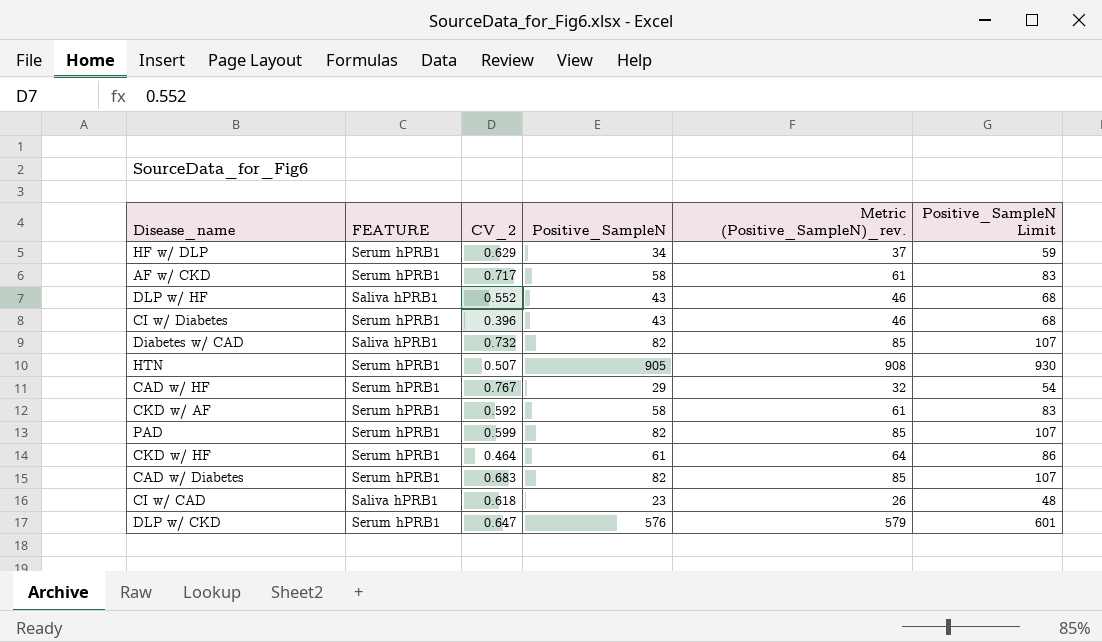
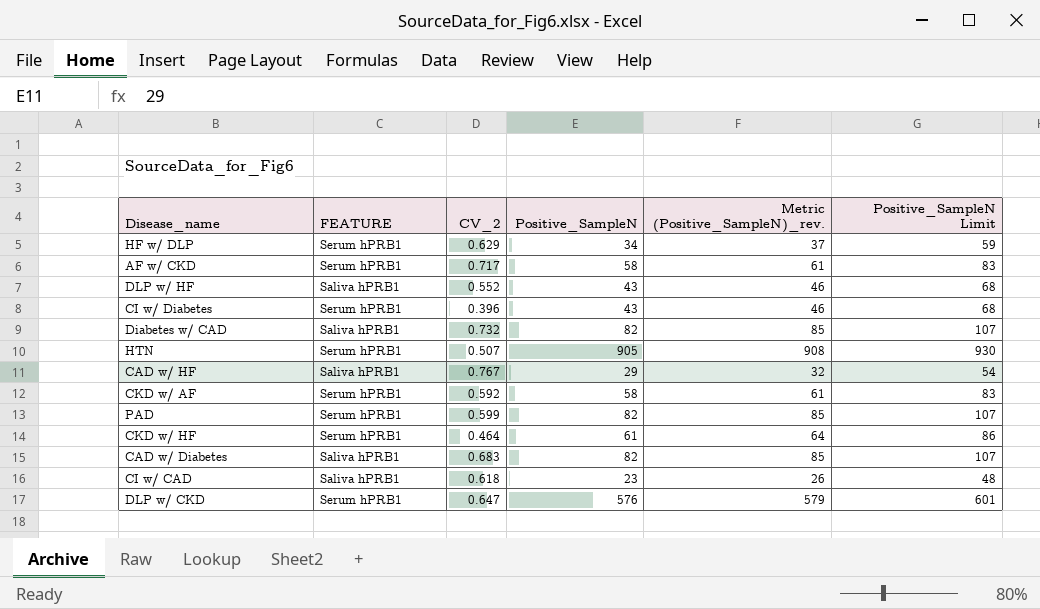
CAD w/ HF | FEATURE: Serum hPRB1 -> Saliva hPRB1
CAD w/ Diabetes | FEATURE: Serum hPRB1 -> Saliva hPRB1

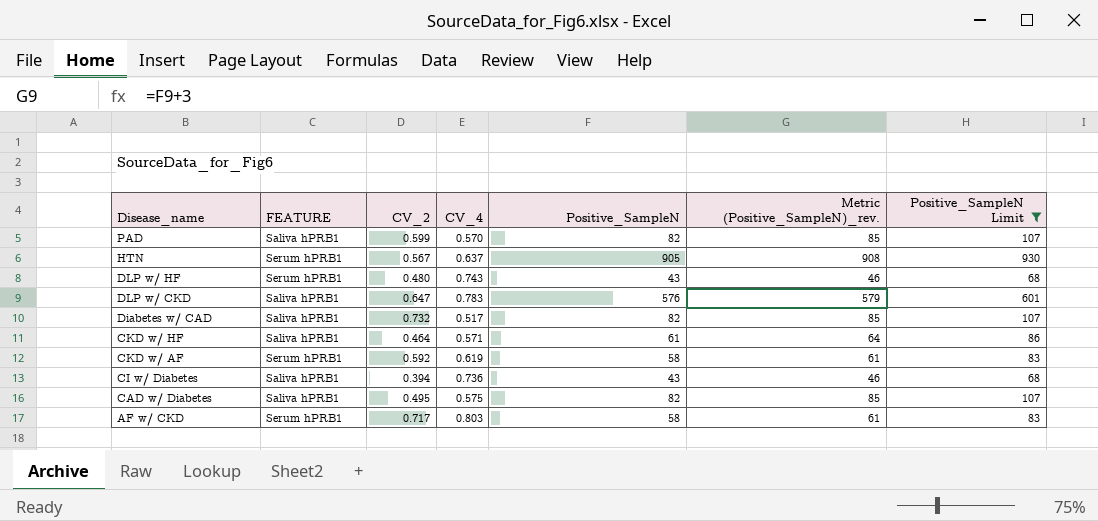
filter: none -> Positive_SampleN Limit >= 68
row order: none -> Disease_name descending
column CV_4 | position: none -> 4
PAD | FEATURE: Serum hPRB1 -> Saliva hPRB1
HTN | CV_2: 0.507 -> 0.567
DLP w/ HF | FEATURE: Saliva hPRB1 -> Serum hPRB1
DLP w/ HF | CV_2: 0.552 -> 0.480
DLP w/ CKD | FEATURE: Serum hPRB1 -> Saliva hPRB1
CKD w/ HF | FEATURE: Serum hPRB1 -> Saliva hPRB1
CI w/ Diabetes | FEATURE: Serum hPRB1 -> Saliva hPRB1
CI w/ Diabetes | CV_2: 0.396 -> 0.394
CAD w/ Diabetes | CV_2: 0.683 -> 0.495

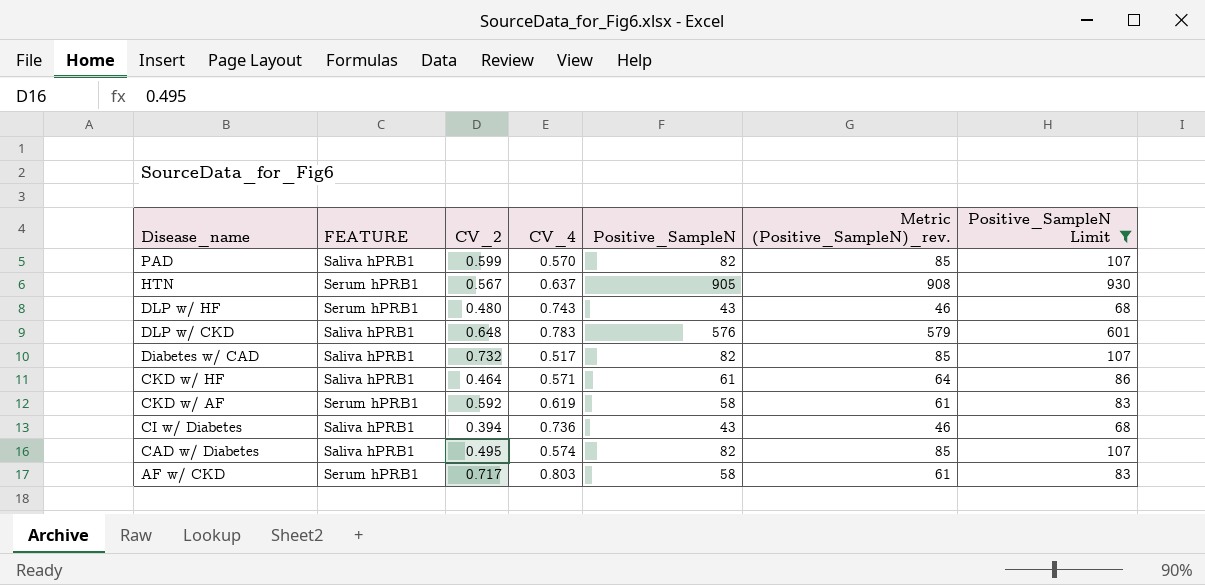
DLP w/ CKD | CV_2: 0.647 -> 0.648
CAD w/ Diabetes | CV_4: 0.575 -> 0.574

